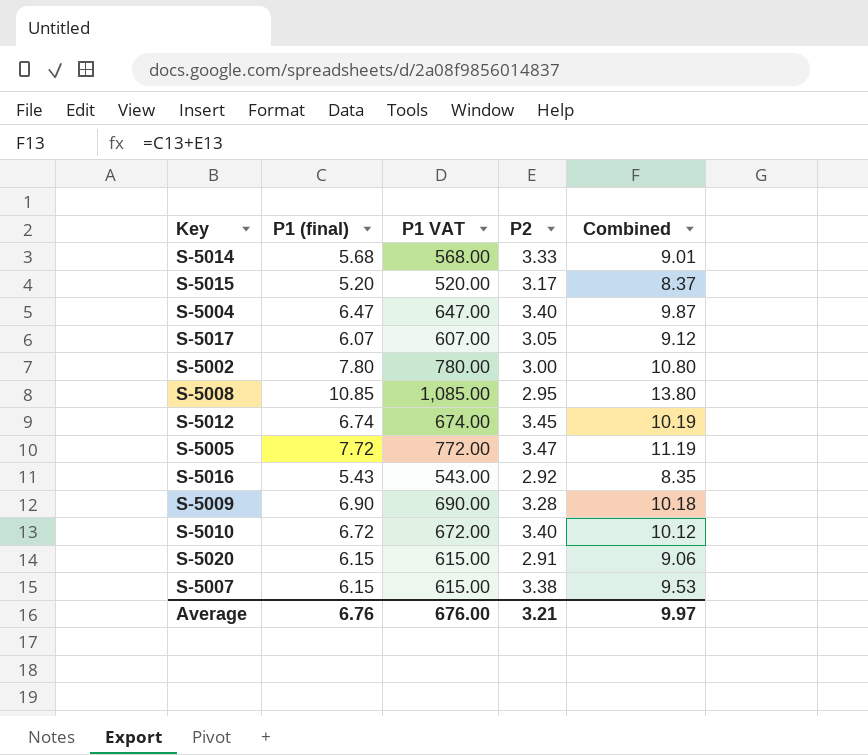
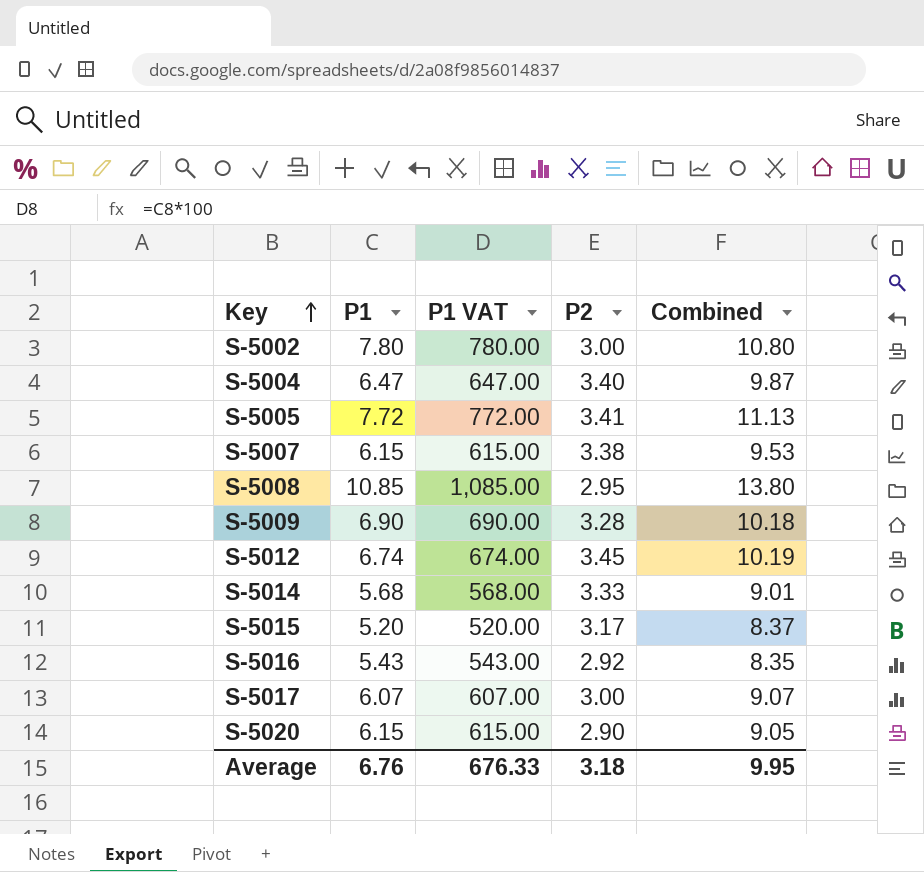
row order: none -> Key ascending
column name: P1 (final) -> P1
row S-5010: 6.72 | 672.00 | 3.40 | 10.12 -> none
S-5005 | P2: 3.47 -> 3.41
S-5005 | Combined: 11.19 -> 11.13
S-5017 | P2: 3.05 -> 3.00
S-5017 | Combined: 9.12 -> 9.07
S-5020 | P2: 2.91 -> 2.90
S-5020 | Combined: 9.06 -> 9.05
Average | P1 VAT: 676.00 -> 676.33
Average | P2: 3.21 -> 3.18
Average | Combined: 9.97 -> 9.95

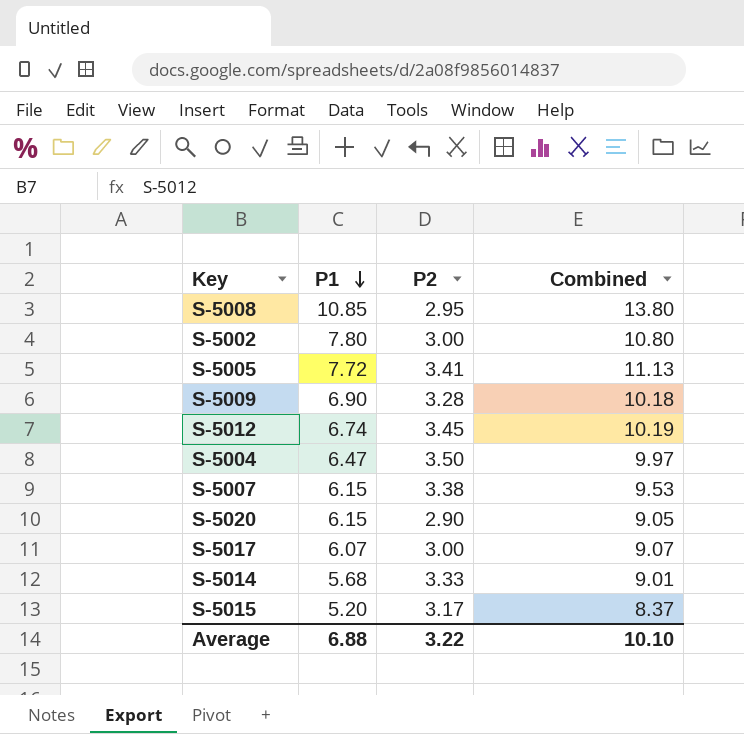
row order: Key ascending -> P1 descending
column P1 VAT | formula: [P1] * 100 -> none
row S-5016: 5.43 | 543.00 | 2.92 | 8.35 -> none
S-5004 | P2: 3.40 -> 3.50
S-5004 | Combined: 9.87 -> 9.97
Average | P1: 6.76 -> 6.88
Average | P2: 3.18 -> 3.22
Average | Combined: 9.95 -> 10.10

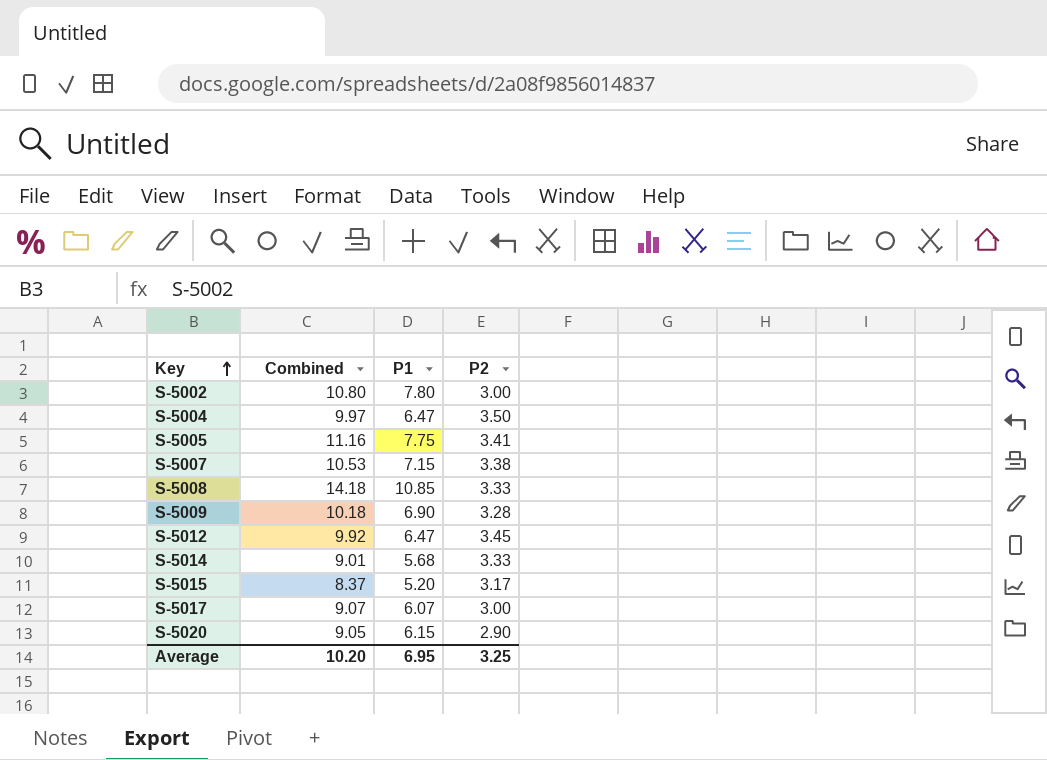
row order: P1 descending -> Key ascending
column Combined | position: 4 -> 2
S-5005 | Combined: 11.13 -> 11.16
S-5005 | P1: 7.72 -> 7.75
S-5007 | Combined: 9.53 -> 10.53
S-5007 | P1: 6.15 -> 7.15
S-5008 | Combined: 13.80 -> 14.18
S-5008 | P2: 2.95 -> 3.33
S-5012 | Combined: 10.19 -> 9.92
S-5012 | P1: 6.74 -> 6.47
Average | Combined: 10.10 -> 10.20
Average | P1: 6.88 -> 6.95
Average | P2: 3.22 -> 3.25

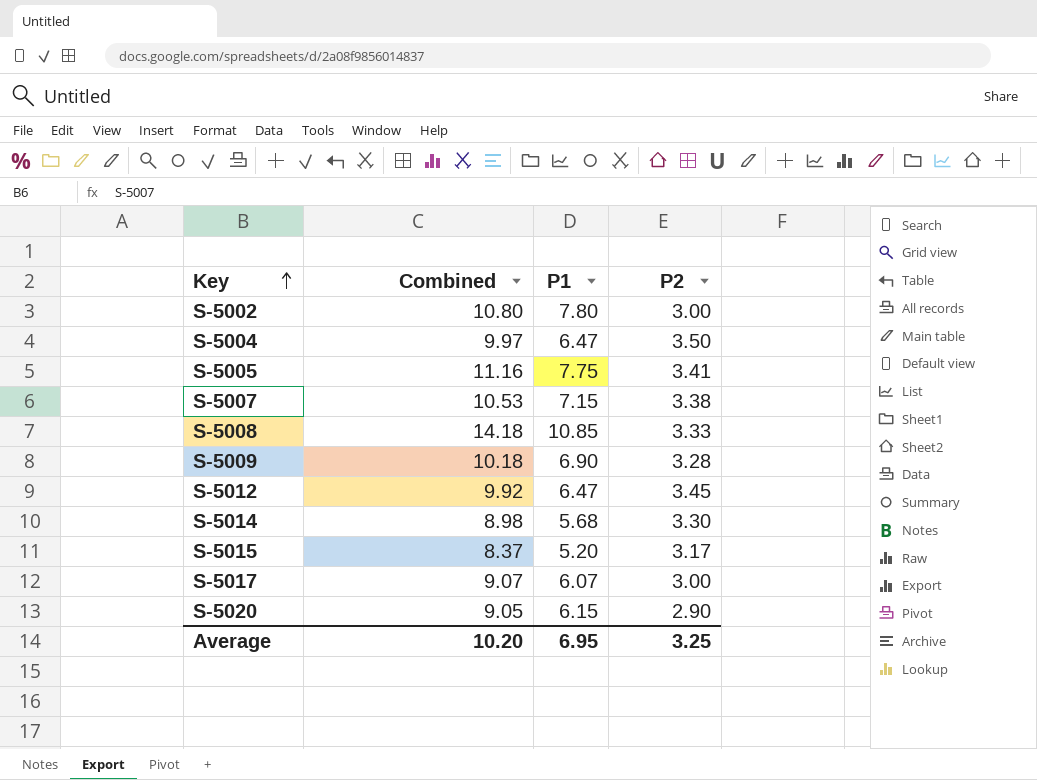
S-5014 | Combined: 9.01 -> 8.98
S-5014 | P2: 3.33 -> 3.30

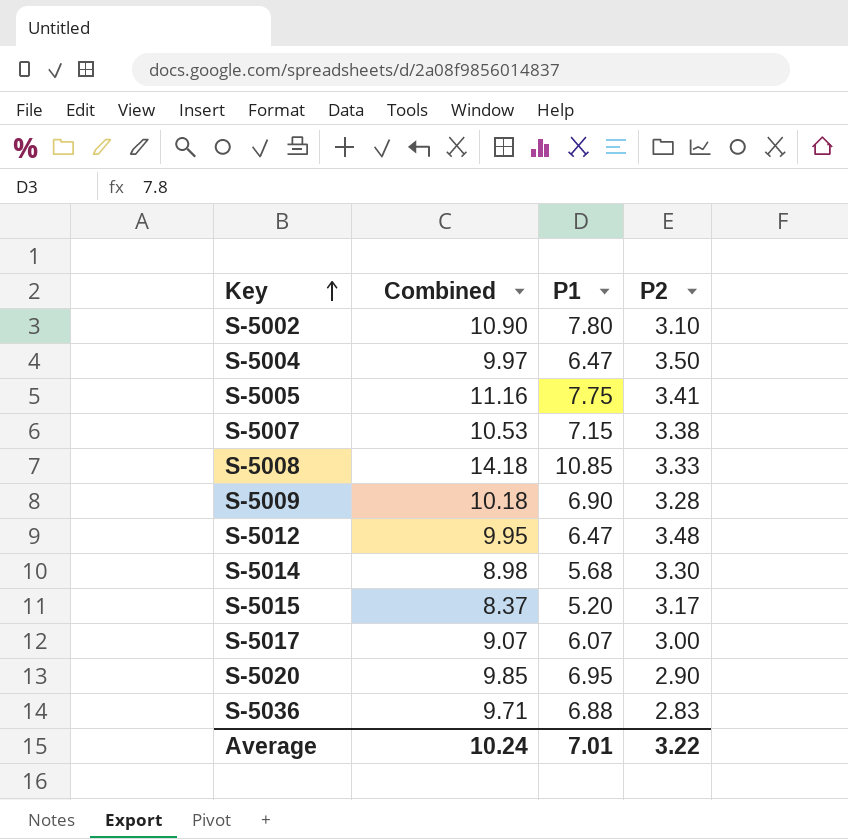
S-5002 | Combined: 10.80 -> 10.90
S-5002 | P2: 3.00 -> 3.10
S-5012 | Combined: 9.92 -> 9.95
S-5012 | P2: 3.45 -> 3.48
S-5020 | Combined: 9.05 -> 9.85
S-5020 | P1: 6.15 -> 6.95
row S-5036: none -> 9.71 | 6.88 | 2.83
Average | Combined: 10.20 -> 10.24
Average | P1: 6.95 -> 7.01
Average | P2: 3.25 -> 3.22

